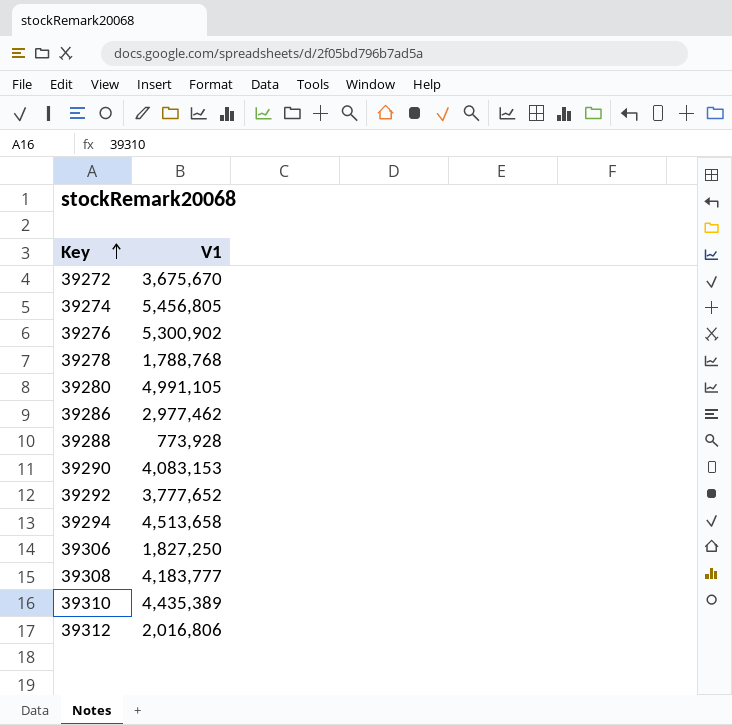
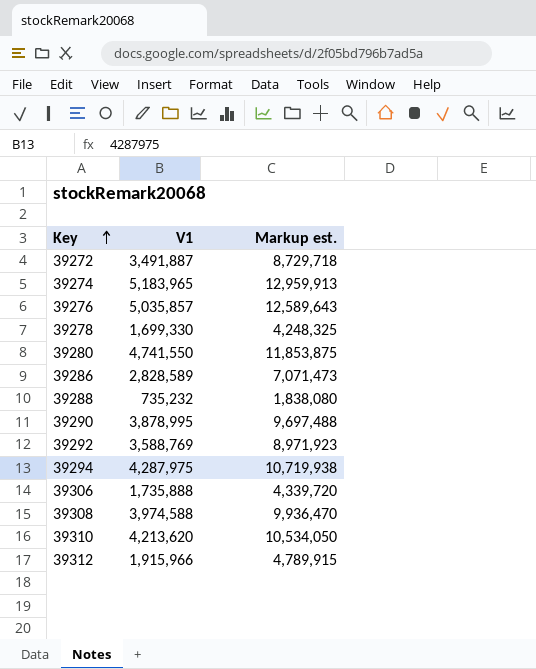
column Markup est. | formula: none -> [V1] * 2.5
39272 | V1: 3,675,670 -> 3,491,887
39274 | V1: 5,456,805 -> 5,183,965
39276 | V1: 5,300,902 -> 5,035,857
39278 | V1: 1,788,768 -> 1,699,330
39280 | V1: 4,991,105 -> 4,741,550
39286 | V1: 2,977,462 -> 2,828,589
39288 | V1: 773,928 -> 735,232
39290 | V1: 4,083,153 -> 3,878,995
39292 | V1: 3,777,652 -> 3,588,769
39294 | V1: 4,513,658 -> 4,287,975
39306 | V1: 1,827,250 -> 1,735,888
39308 | V1: 4,183,777 -> 3,974,588
39310 | V1: 4,435,389 -> 4,213,620
39312 | V1: 2,016,806 -> 1,915,966

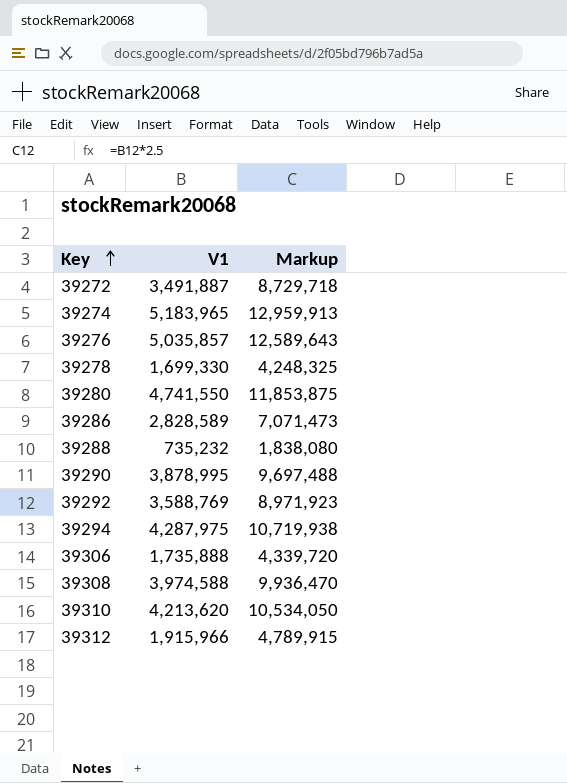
column name: Markup est. -> Markup

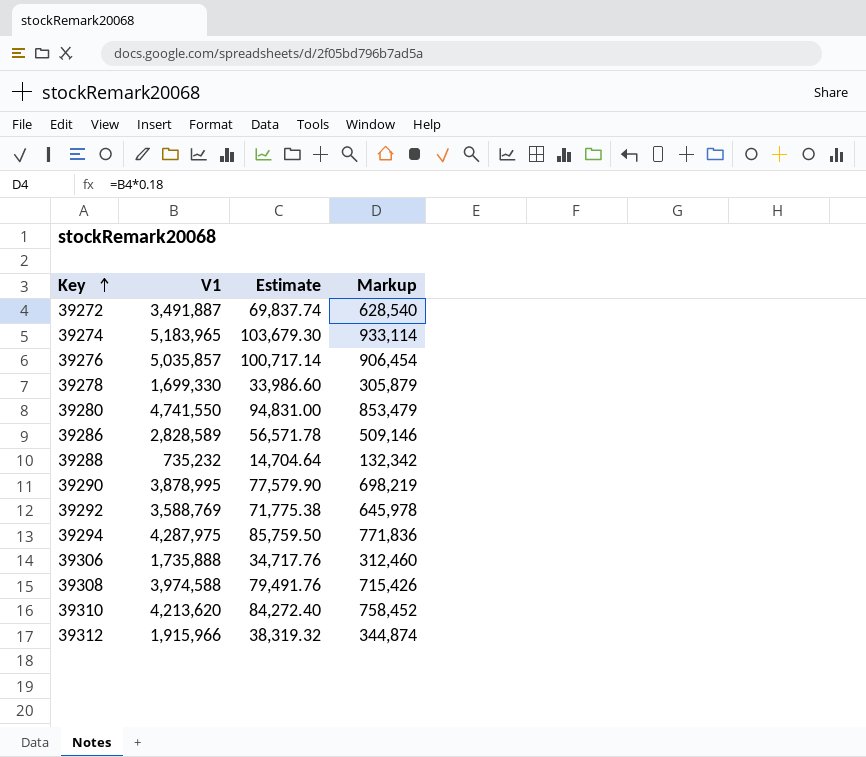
column Estimate | formula: none -> [V1] * 0.02
column Markup | formula: [V1] * 2.5 -> [V1] * 0.18

